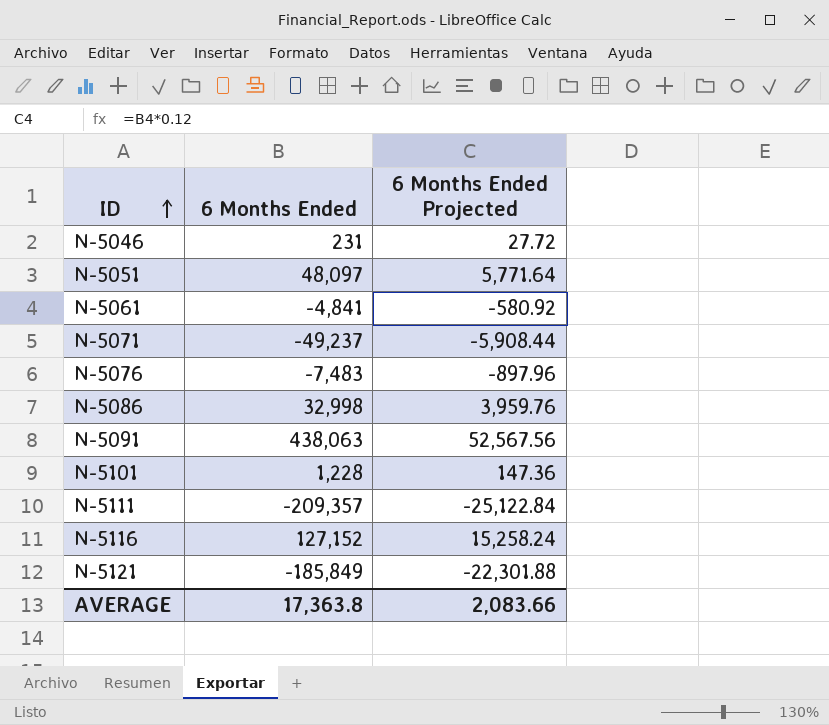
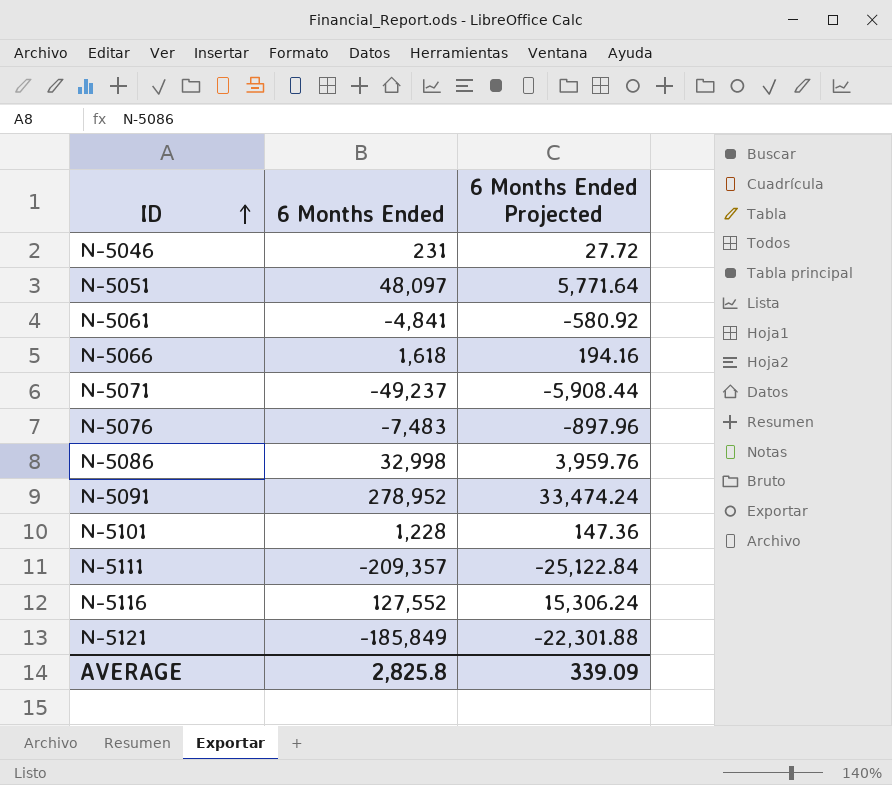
row N-5066: none -> 1,618 | 194.16
N-5091 | 6 Months Ended: 438,063 -> 278,952
N-5091 | 6 Months Ended Projected: 52,567.56 -> 33,474.24
N-5116 | 6 Months Ended: 127,152 -> 127,552
N-5116 | 6 Months Ended Projected: 15,258.24 -> 15,306.24
AVERAGE | 6 Months Ended: 17,363.8 -> 2,825.8
AVERAGE | 6 Months Ended Projected: 2,083.66 -> 339.09

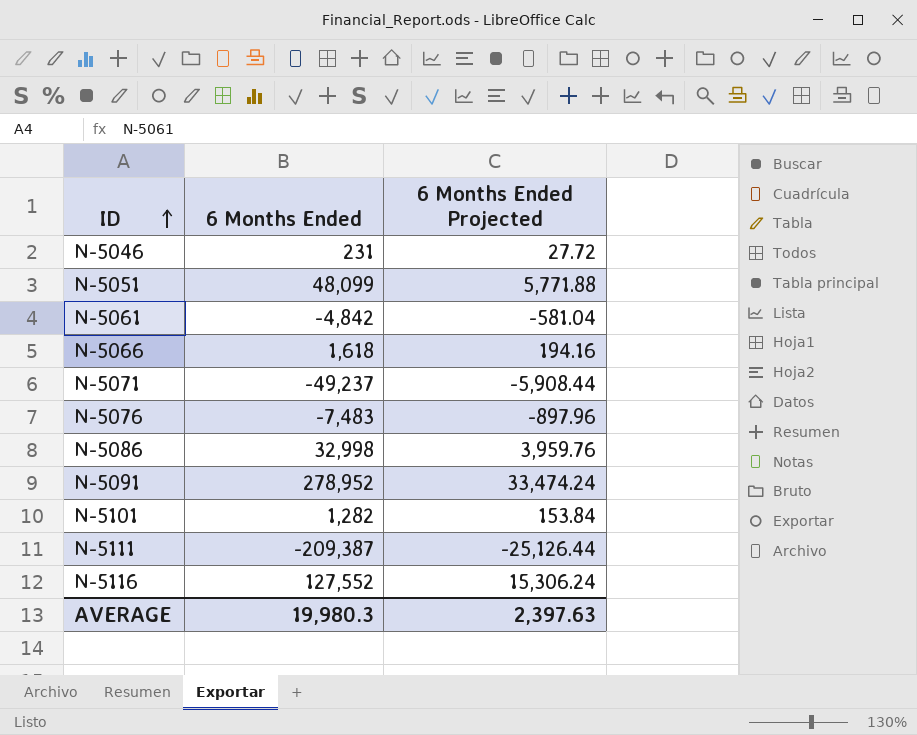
row N-5121: -185,849 | -22,301.88 -> none
N-5051 | 6 Months Ended: 48,097 -> 48,099
N-5051 | 6 Months Ended Projected: 5,771.64 -> 5,771.88
N-5061 | 6 Months Ended: -4,841 -> -4,842
N-5061 | 6 Months Ended Projected: -580.92 -> -581.04
N-5101 | 6 Months Ended: 1,228 -> 1,282
N-5101 | 6 Months Ended Projected: 147.36 -> 153.84
N-5111 | 6 Months Ended: -209,357 -> -209,387
N-5111 | 6 Months Ended Projected: -25,122.84 -> -25,126.44
AVERAGE | 6 Months Ended: 2,825.8 -> 19,980.3
AVERAGE | 6 Months Ended Projected: 339.09 -> 2,397.63

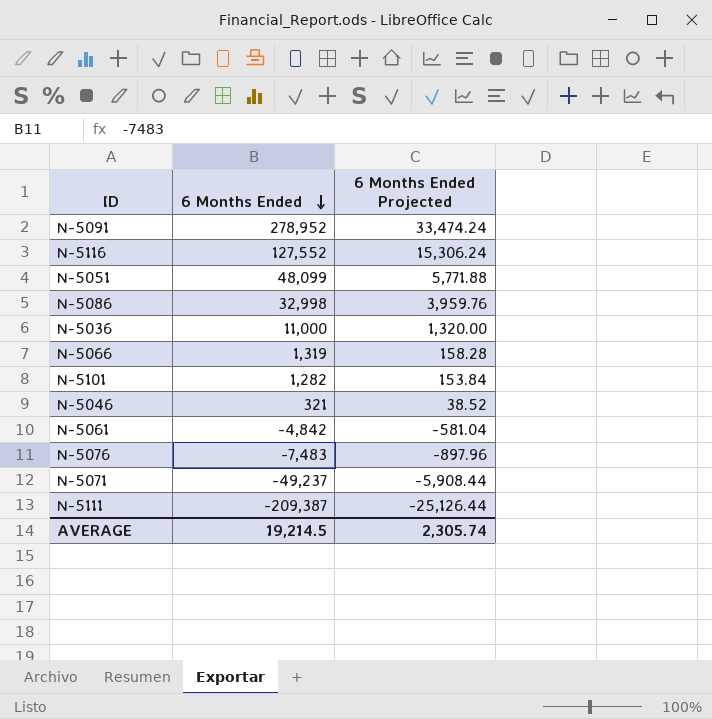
row order: ID ascending -> 6 Months Ended descending
row N-5036: none -> 11,000 | 1,320.00
N-5066 | 6 Months Ended: 1,618 -> 1,319
N-5066 | 6 Months Ended Projected: 194.16 -> 158.28
N-5046 | 6 Months Ended: 231 -> 321
N-5046 | 6 Months Ended Projected: 27.72 -> 38.52
AVERAGE | 6 Months Ended: 19,980.3 -> 19,214.5
AVERAGE | 6 Months Ended Projected: 2,397.63 -> 2,305.74

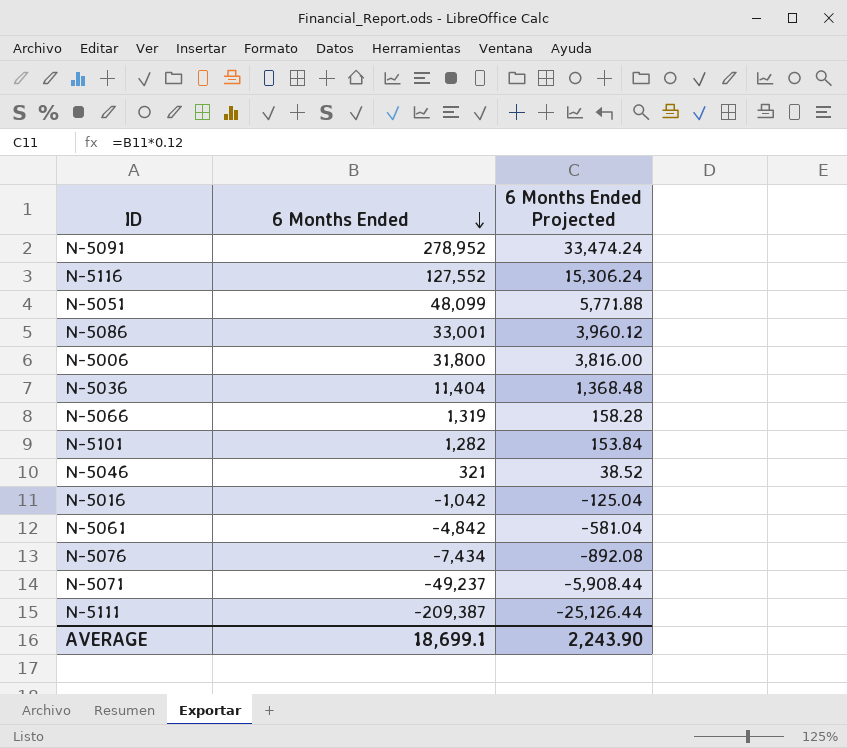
N-5086 | 6 Months Ended: 32,998 -> 33,001
N-5086 | 6 Months Ended Projected: 3,959.76 -> 3,960.12
row N-5006: none -> 31,800 | 3,816.00
N-5036 | 6 Months Ended: 11,000 -> 11,404
N-5036 | 6 Months Ended Projected: 1,320.00 -> 1,368.48
row N-5016: none -> -1,042 | -125.04
N-5076 | 6 Months Ended: -7,483 -> -7,434
N-5076 | 6 Months Ended Projected: -897.96 -> -892.08
AVERAGE | 6 Months Ended: 19,214.5 -> 18,699.1
AVERAGE | 6 Months Ended Projected: 2,305.74 -> 2,243.90

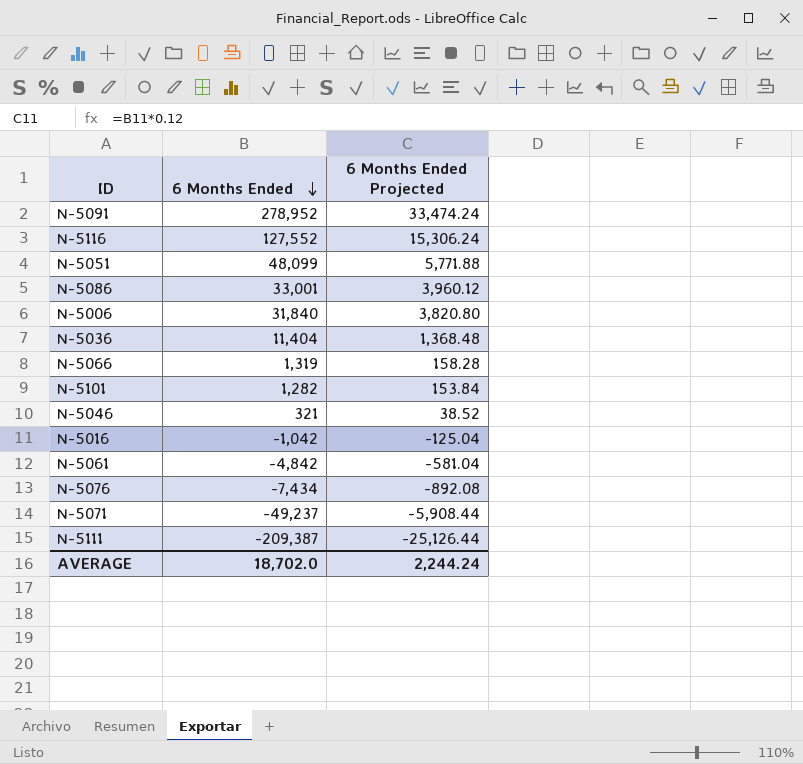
N-5006 | 6 Months Ended: 31,800 -> 31,840
N-5006 | 6 Months Ended Projected: 3,816.00 -> 3,820.80
AVERAGE | 6 Months Ended: 18,699.1 -> 18,702.0
AVERAGE | 6 Months Ended Projected: 2,243.90 -> 2,244.24

